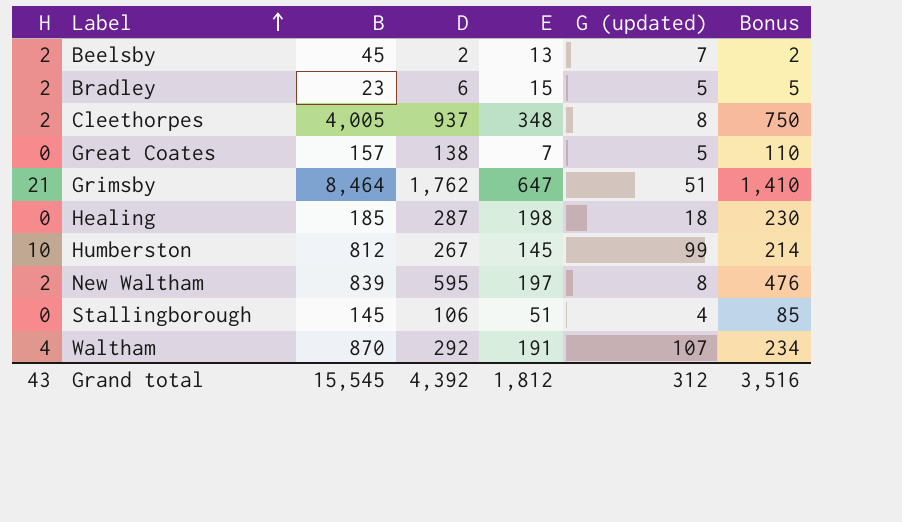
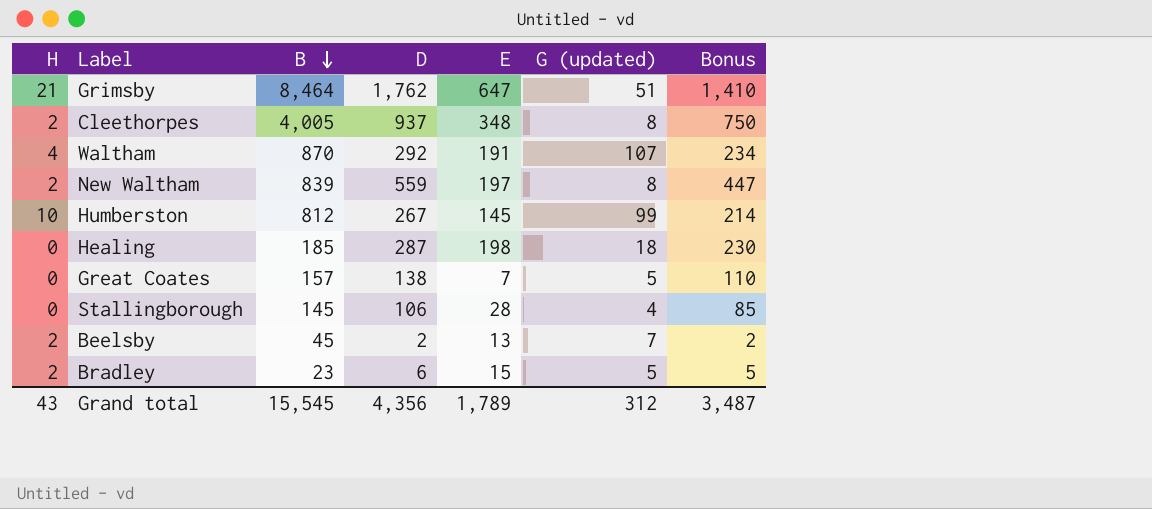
row order: Label ascending -> B descending
New Waltham | D: 595 -> 559
New Waltham | Bonus: 476 -> 447
Stallingborough | E: 51 -> 28
Grand total | D: 4,392 -> 4,356
Grand total | E: 1,812 -> 1,789
Grand total | Bonus: 3,516 -> 3,487

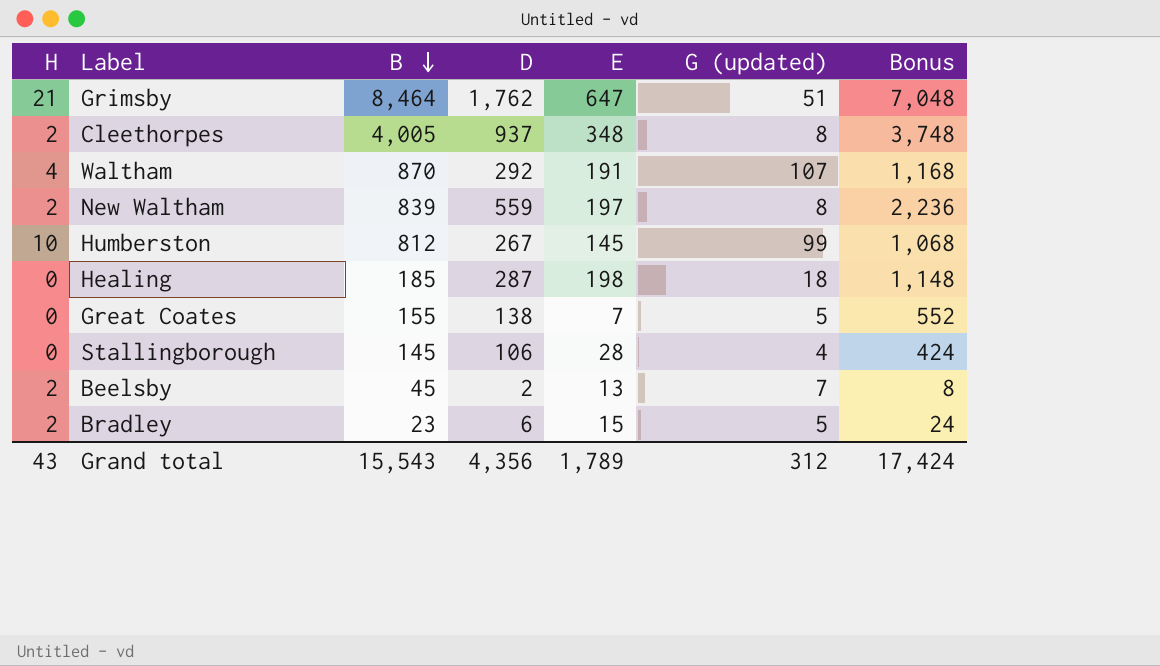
column Bonus | formula: [D] * 0.8 -> [D] * 4
Great Coates | B: 157 -> 155
Grand total | B: 15,545 -> 15,543
Grand total | Bonus: 3,487 -> 17,424

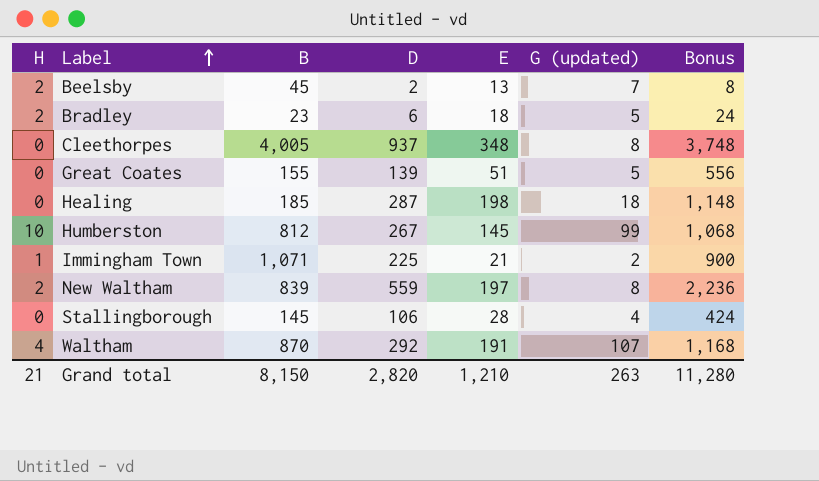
row order: B descending -> Label ascending
row Grimsby: 21 | 8,464 | 1,762 | 647 | 51 | 7,048 -> none
Bradley | E: 15 -> 18
Cleethorpes | H: 2 -> 0
Great Coates | D: 138 -> 139
Great Coates | E: 7 -> 51
Great Coates | Bonus: 552 -> 556
row Immingham Town: none -> 1 | 1,071 | 225 | 21 | 2 | 900
Grand total | H: 43 -> 21
Grand total | B: 15,543 -> 8,150
Grand total | D: 4,356 -> 2,820
Grand total | E: 1,789 -> 1,210
Grand total | G (updated): 312 -> 263
Grand total | Bonus: 17,424 -> 11,280

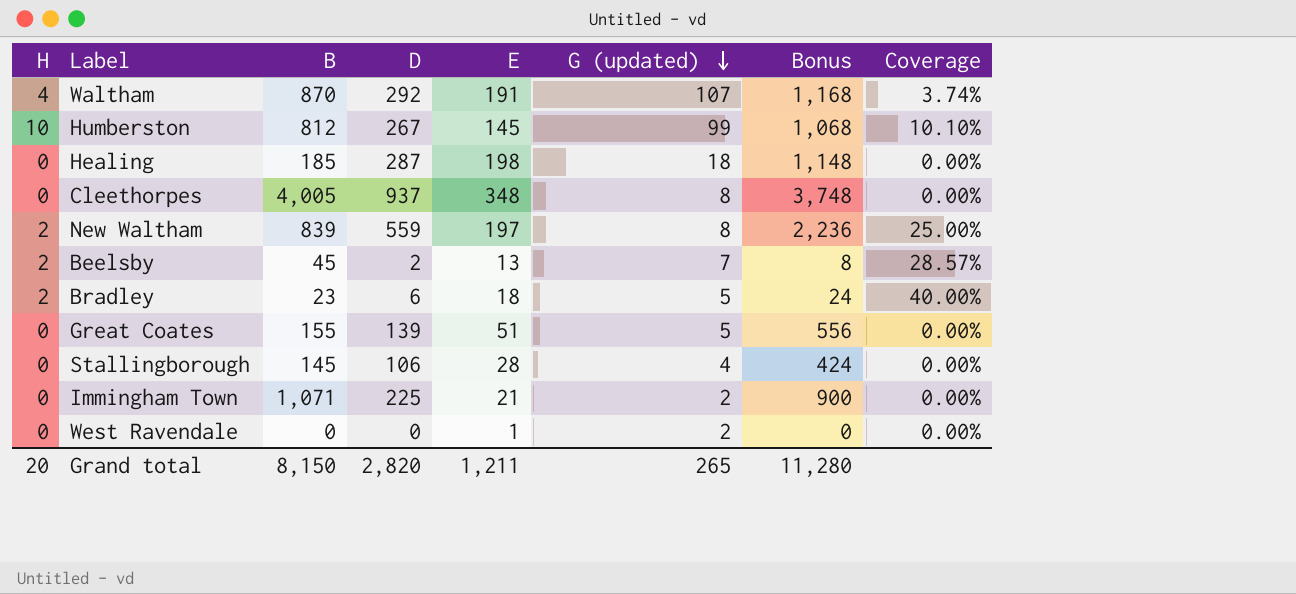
row order: Label ascending -> G (updated) descending
column Coverage | formula: none -> [H] / [G (updated)]
Immingham Town | H: 1 -> 0
row West Ravendale: none -> 0 | 0 | 0 | 1 | 2 | 0 | 0.00%
Grand total | H: 21 -> 20
Grand total | E: 1,210 -> 1,211
Grand total | G (updated): 263 -> 265

